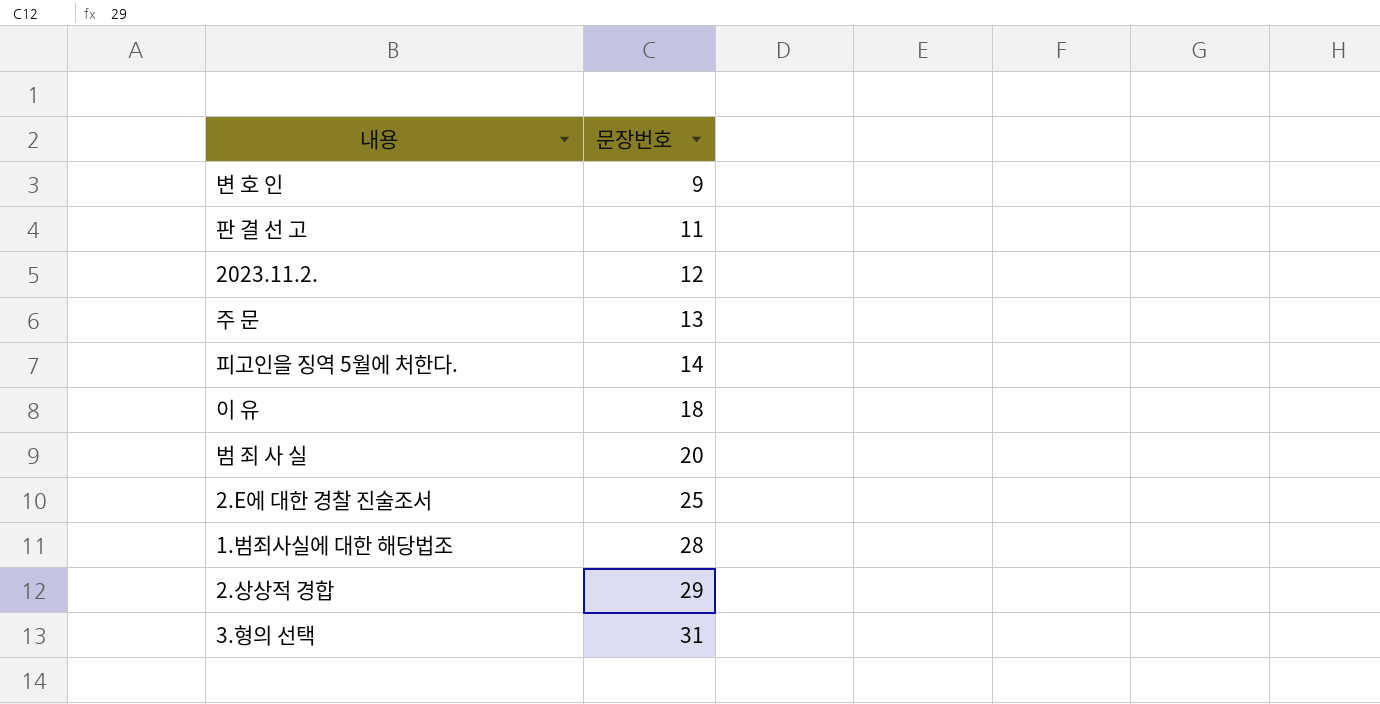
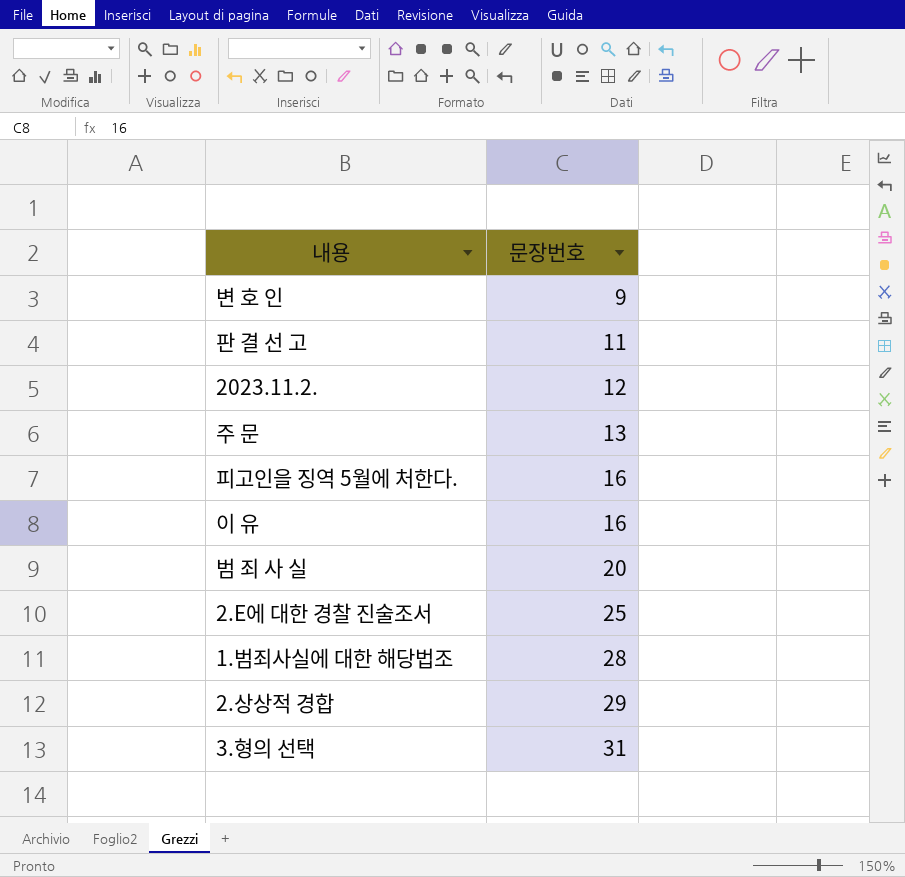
피고인을 징역 5월에 처한다. | 문장번호: 14 -> 16
이 유 | 문장번호: 18 -> 16

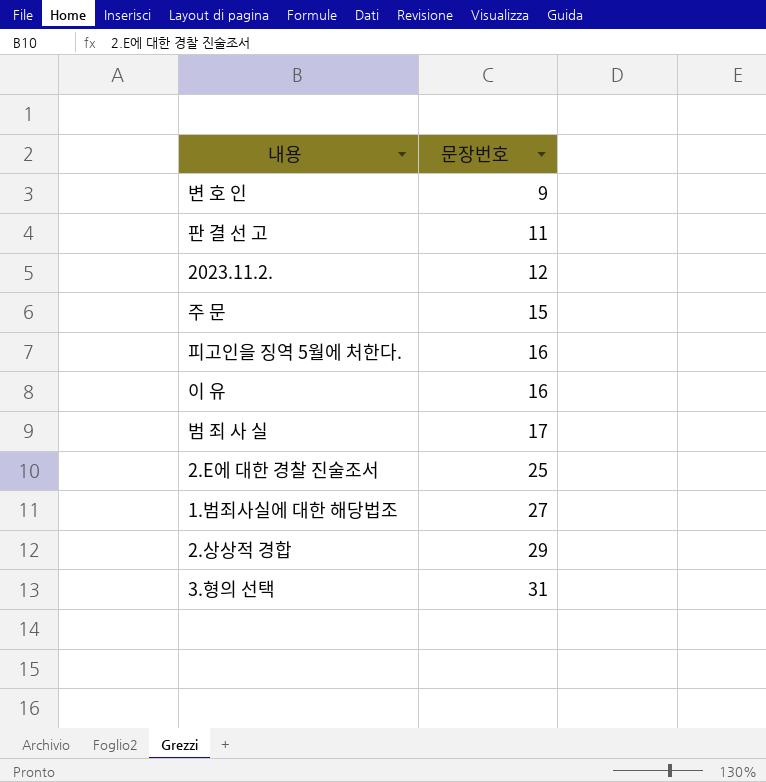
주 문 | 문장번호: 13 -> 15
범 죄 사 실 | 문장번호: 20 -> 17
1.범죄사실에 대한 해당법조 | 문장번호: 28 -> 27

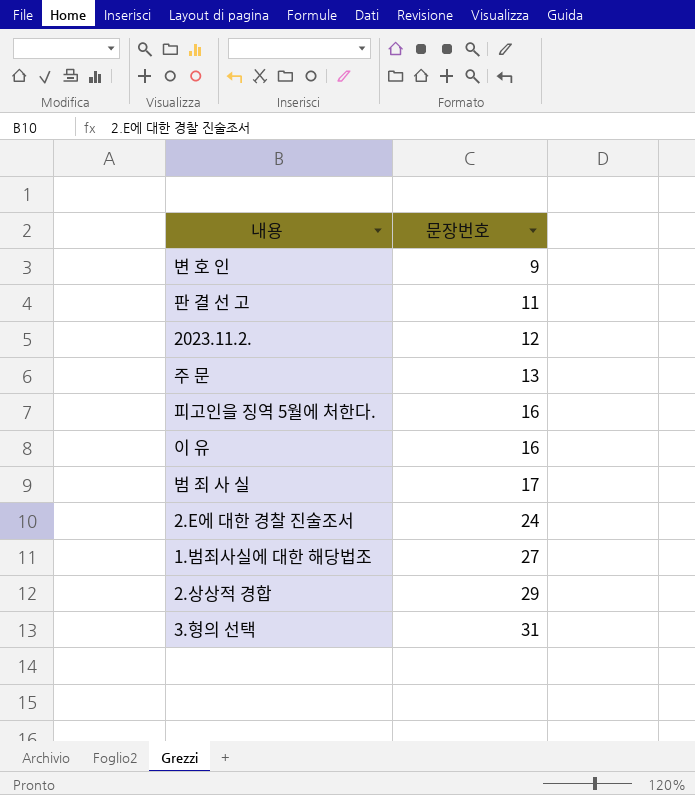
주 문 | 문장번호: 15 -> 13
2.E에 대한 경찰 진술조서 | 문장번호: 25 -> 24

